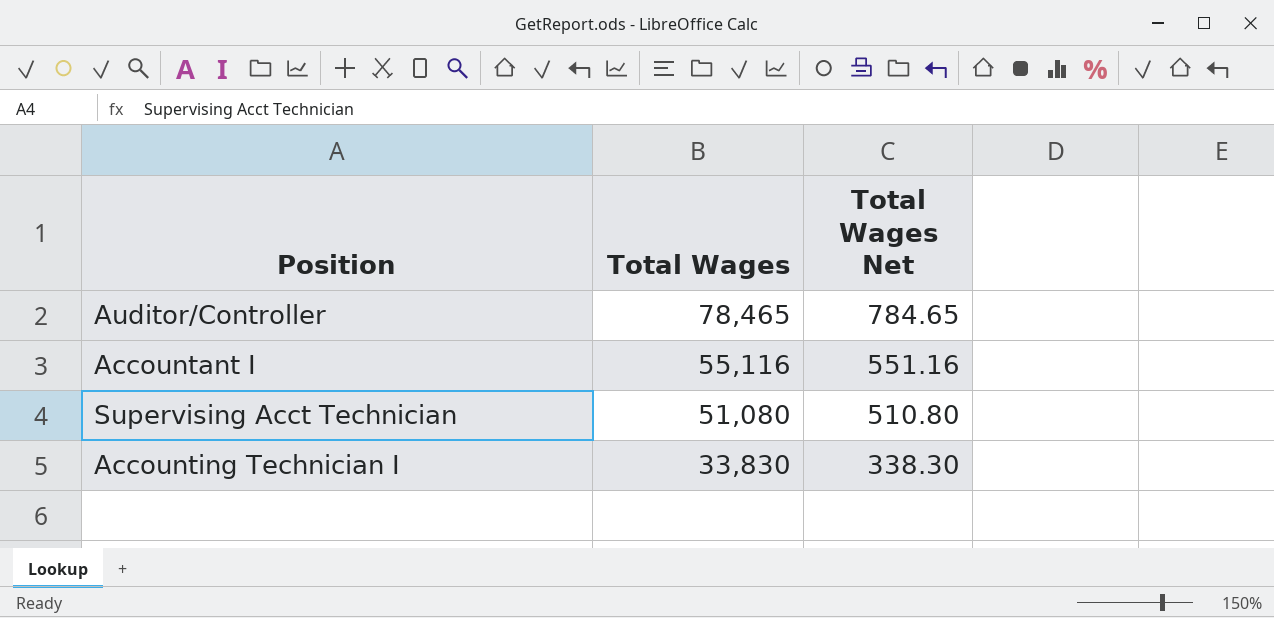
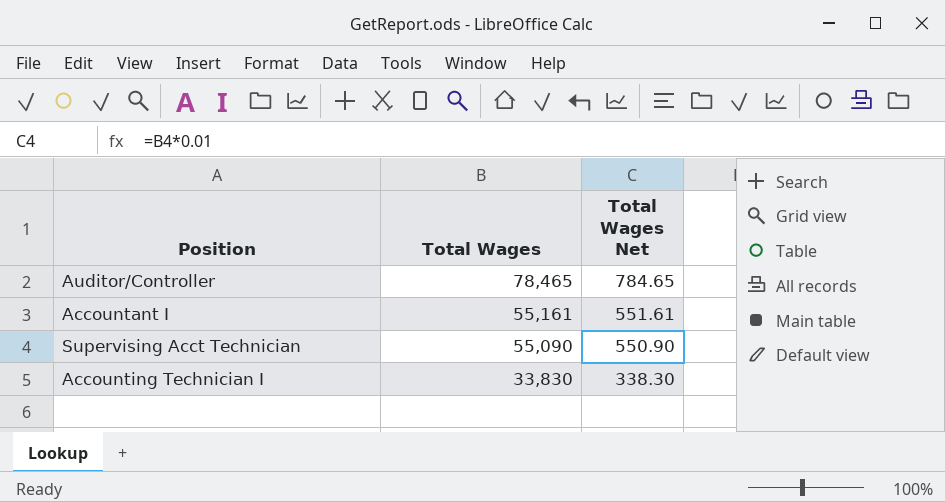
Accountant I | Total Wages: 55,116 -> 55,161
Accountant I | Total Wages Net: 551.16 -> 551.61
Supervising Acct Technician | Total Wages: 51,080 -> 55,090
Supervising Acct Technician | Total Wages Net: 510.80 -> 550.90

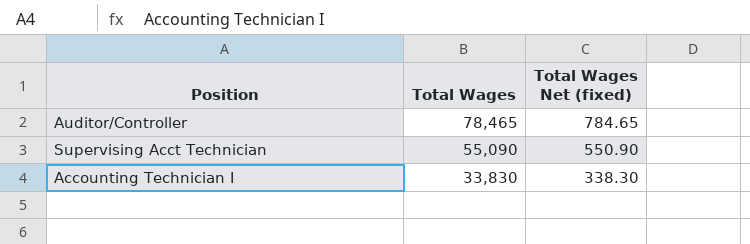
column name: Total Wages Net -> Total Wages Net (fixed)
row Accountant I: 55,161 | 551.61 -> none

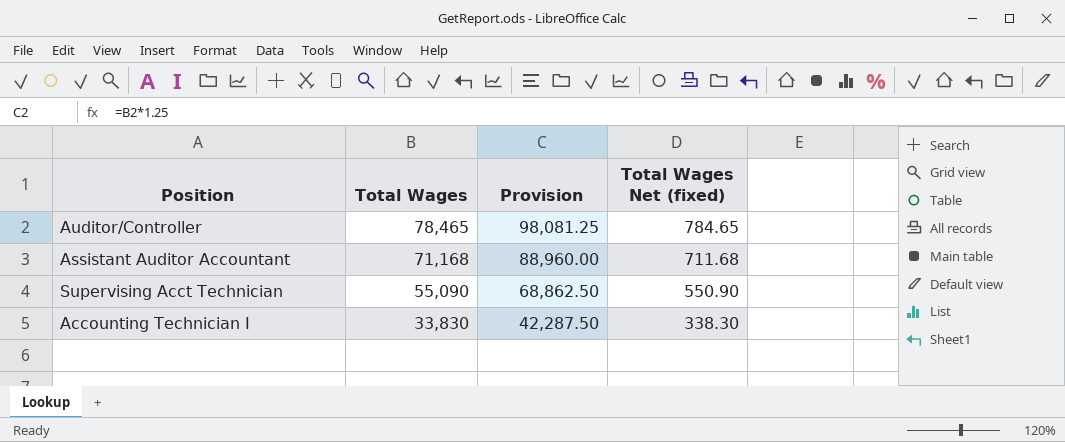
column Provision | formula: none -> [Total Wages] * 1.25
row Assistant Auditor Accountant: none -> 71,168 | 88,960.00 | 711.68

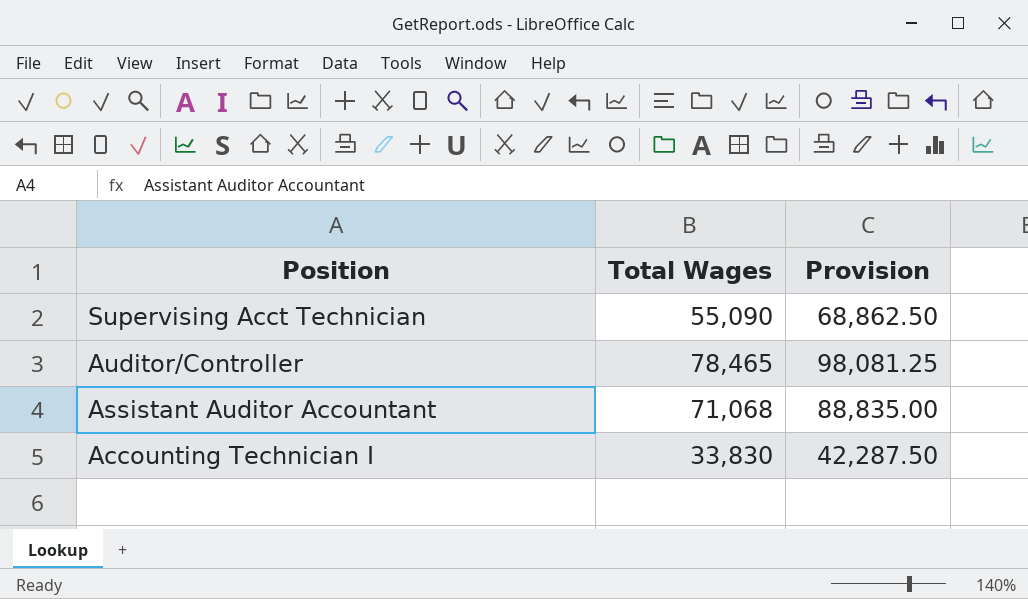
row order: Total Wages descending -> Position descending
column Total Wages Net (fixed) | formula: [Total Wages] * 0.01 -> none
Assistant Auditor Accountant | Total Wages: 71,168 -> 71,068
Assistant Auditor Accountant | Provision: 88,960.00 -> 88,835.00

